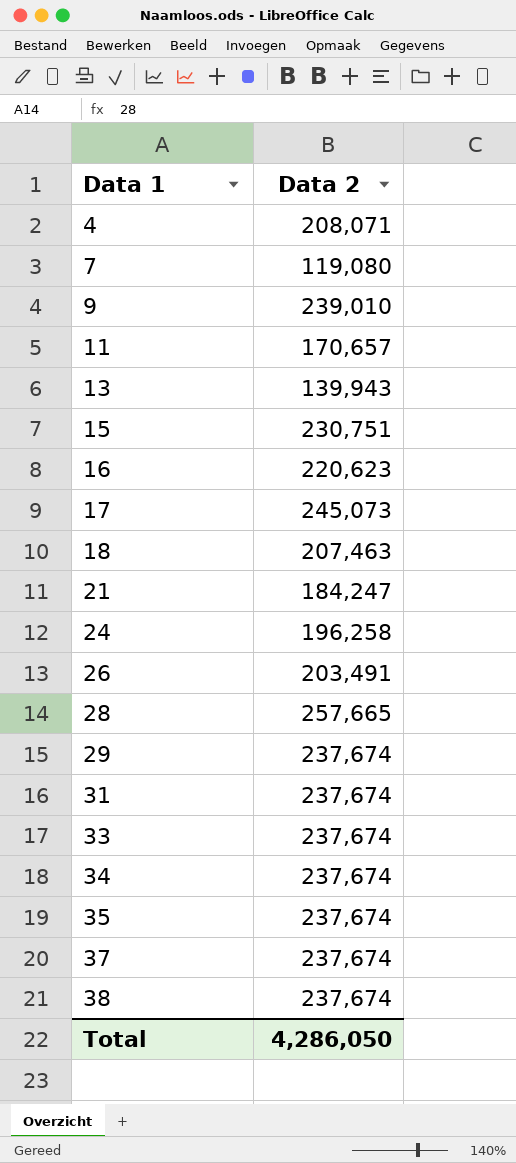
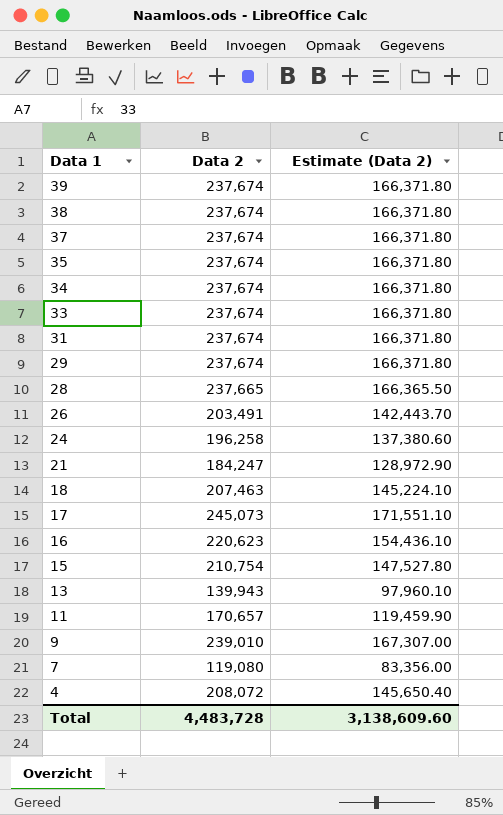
row order: Data 1 ascending -> Data 1 descending
column Estimate (Data 2) | formula: none -> [Data 2] * 0.7
row 39: none -> 237,674 | 166,371.80
28 | Data 2: 257,665 -> 237,665
15 | Data 2: 230,751 -> 210,754
4 | Data 2: 208,071 -> 208,072
Total | Data 2: 4,286,050 -> 4,483,728

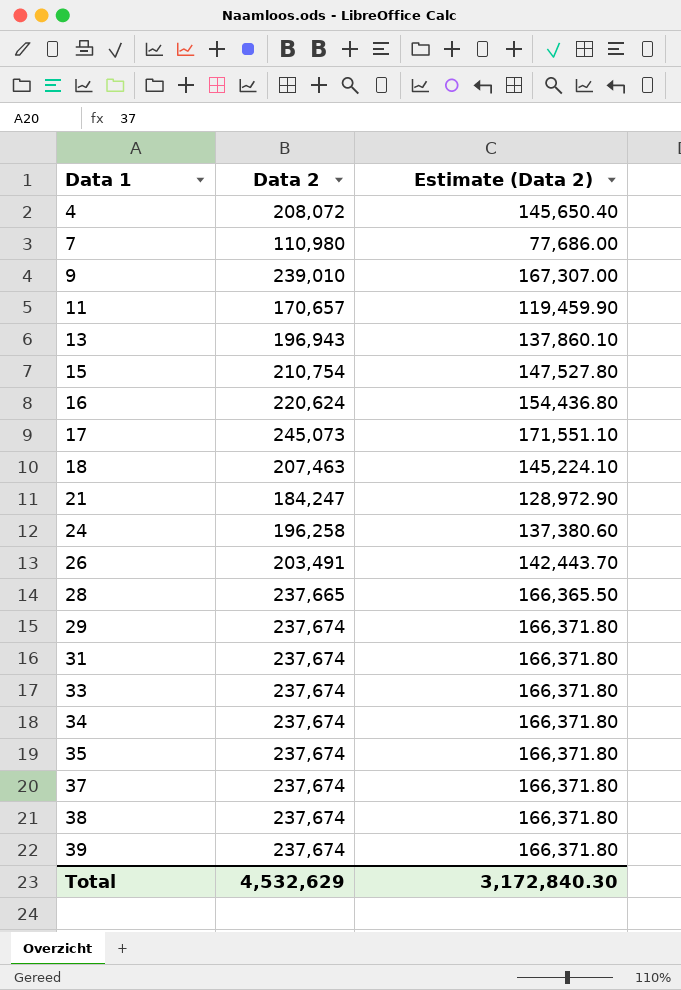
row order: Data 1 descending -> Data 1 ascending
7 | Data 2: 119,080 -> 110,980
7 | Estimate (Data 2): 83,356.00 -> 77,686.00
13 | Data 2: 139,943 -> 196,943
13 | Estimate (Data 2): 97,960.10 -> 137,860.10
16 | Data 2: 220,623 -> 220,624
16 | Estimate (Data 2): 154,436.10 -> 154,436.80
Total | Data 2: 4,483,728 -> 4,532,629
Total | Estimate (Data 2): 3,138,609.60 -> 3,172,840.30

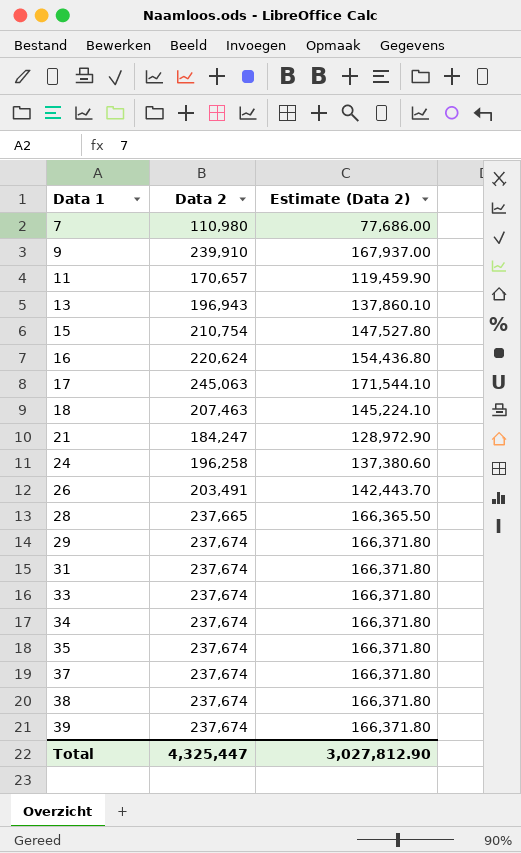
row 4: 208,072 | 145,650.40 -> none
9 | Data 2: 239,010 -> 239,910
9 | Estimate (Data 2): 167,307.00 -> 167,937.00
17 | Data 2: 245,073 -> 245,063
17 | Estimate (Data 2): 171,551.10 -> 171,544.10
Total | Data 2: 4,532,629 -> 4,325,447
Total | Estimate (Data 2): 3,172,840.30 -> 3,027,812.90

